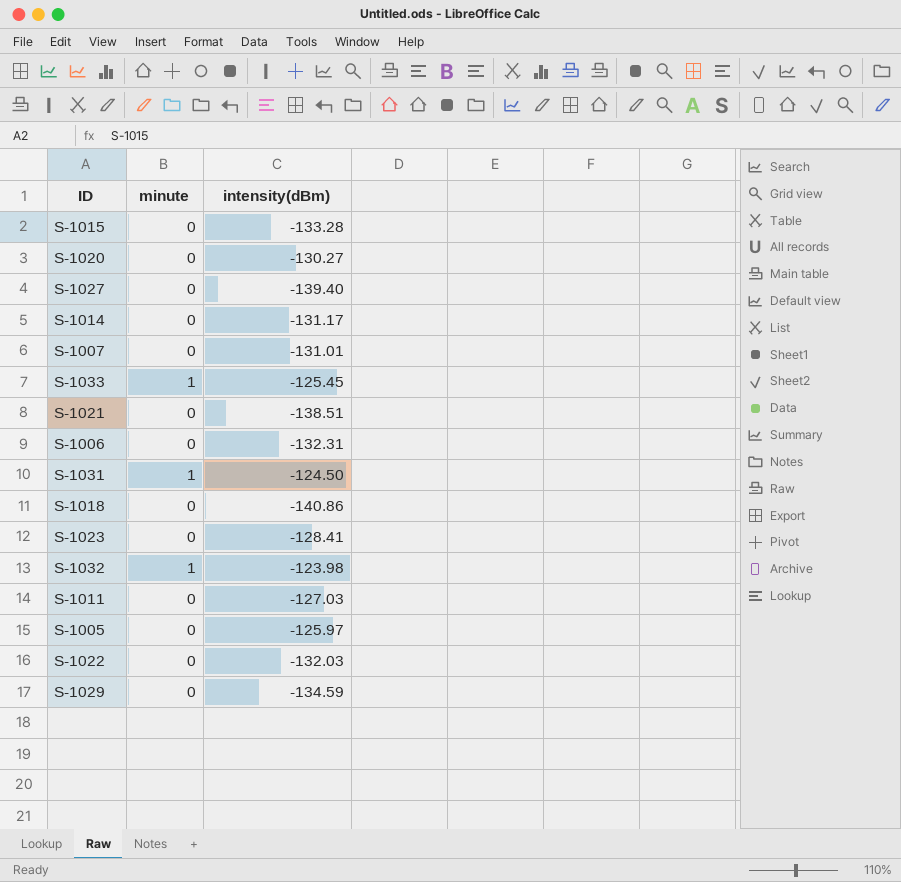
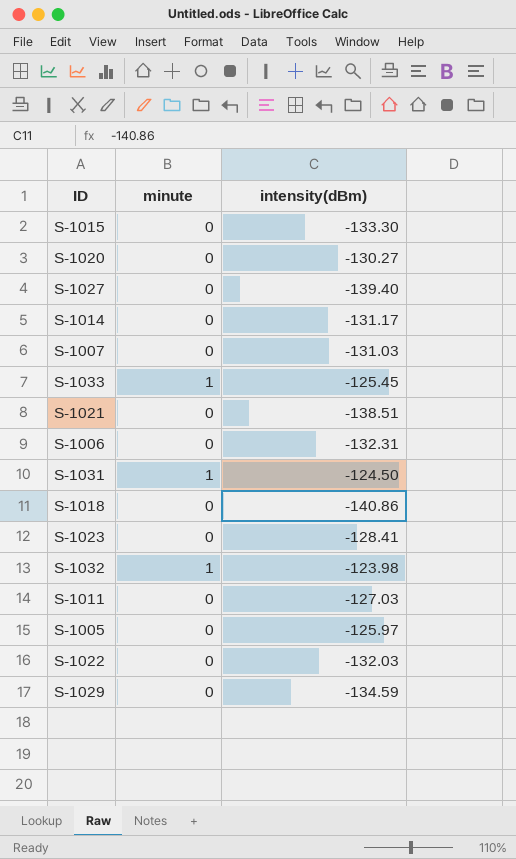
S-1015 | intensity(dBm): -133.28 -> -133.30
S-1007 | intensity(dBm): -131.01 -> -131.03

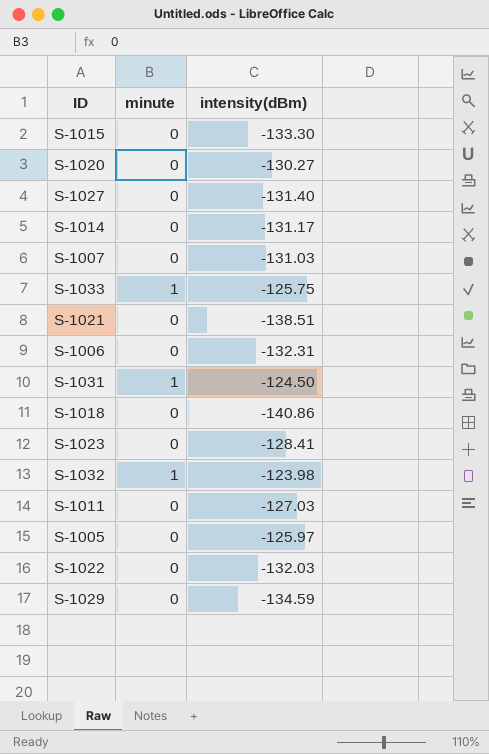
S-1027 | intensity(dBm): -139.40 -> -131.40
S-1033 | intensity(dBm): -125.45 -> -125.75

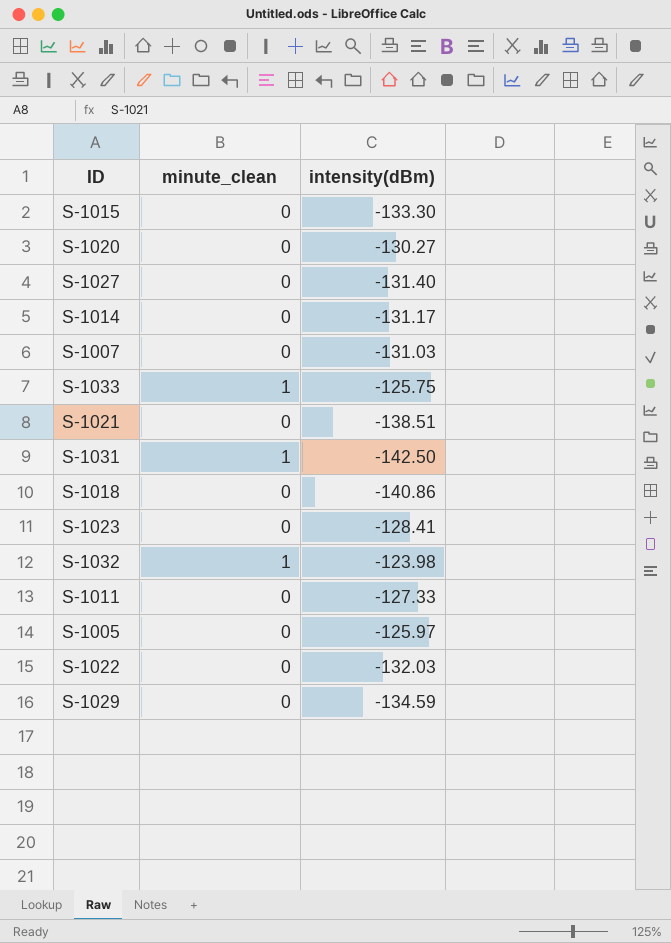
column name: minute -> minute_clean
row S-1006: 0 | -132.31 -> none
S-1031 | intensity(dBm): -124.50 -> -142.50
S-1011 | intensity(dBm): -127.03 -> -127.33

